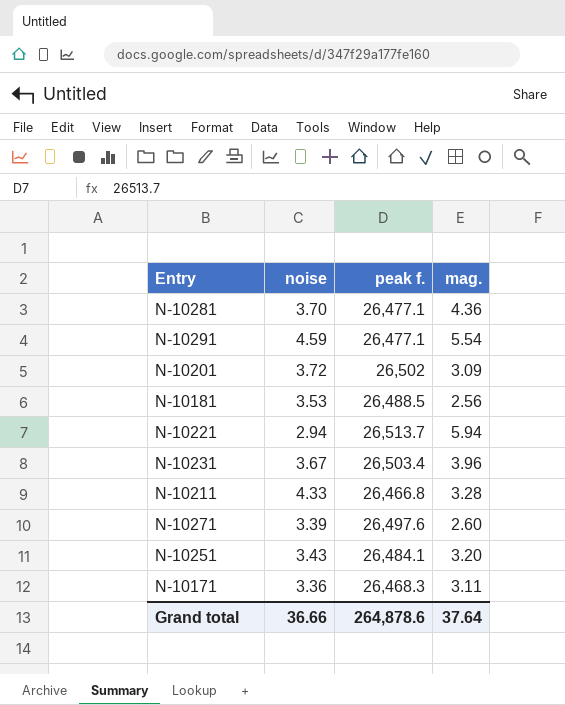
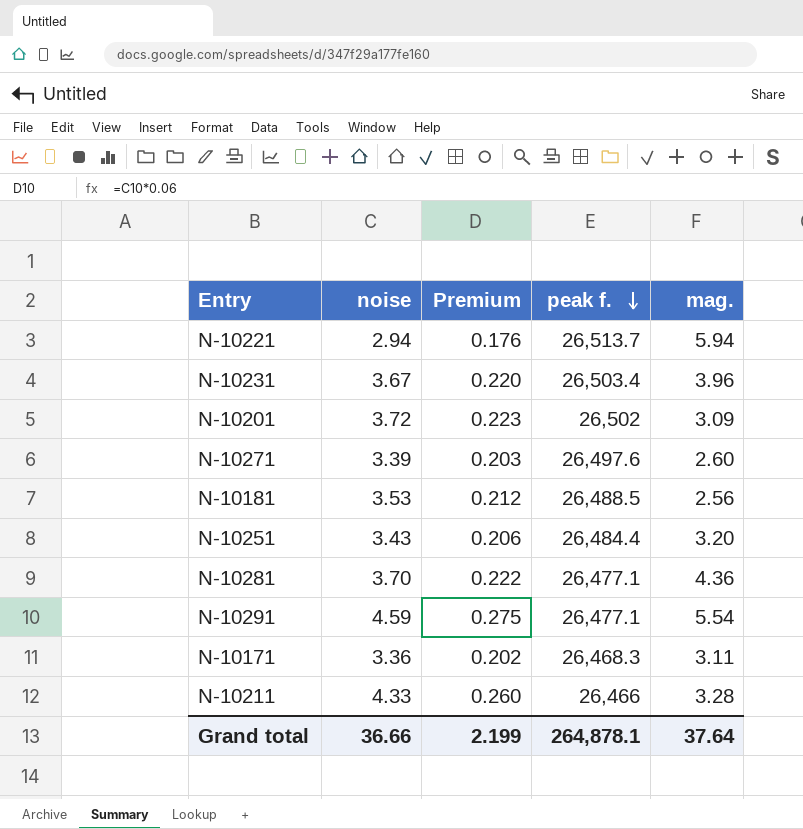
row order: none -> peak f. descending
column Premium | formula: none -> [noise] * 0.06
N-10251 | peak f.: 26,484.1 -> 26,484.4
N-10211 | peak f.: 26,466.8 -> 26,466
Grand total | peak f.: 264,878.6 -> 264,878.1

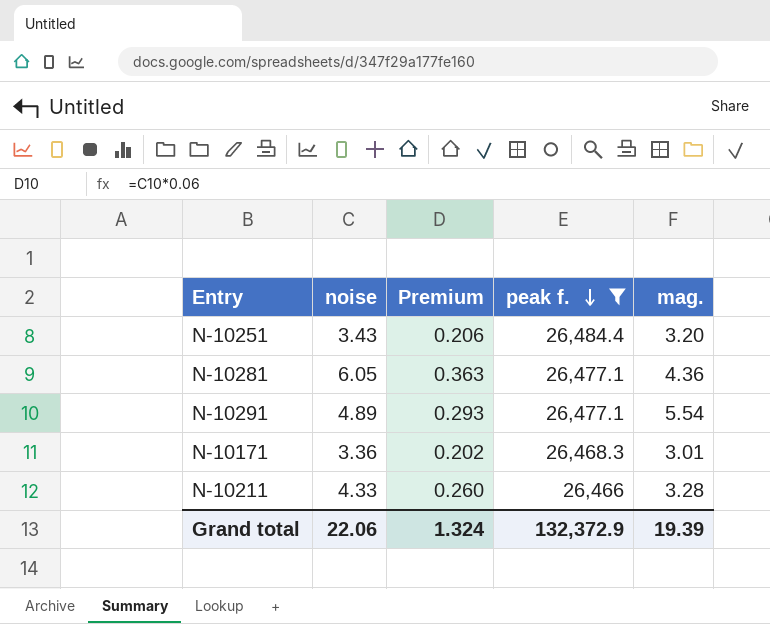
filter: none -> peak f. <= 26,484.4
N-10281 | noise: 3.70 -> 6.05
N-10281 | Premium: 0.222 -> 0.363
N-10291 | noise: 4.59 -> 4.89
N-10291 | Premium: 0.275 -> 0.293
N-10171 | mag.: 3.11 -> 3.01
Grand total | noise: 36.66 -> 22.06
Grand total | Premium: 2.199 -> 1.324
Grand total | peak f.: 264,878.1 -> 132,372.9
Grand total | mag.: 37.64 -> 19.39

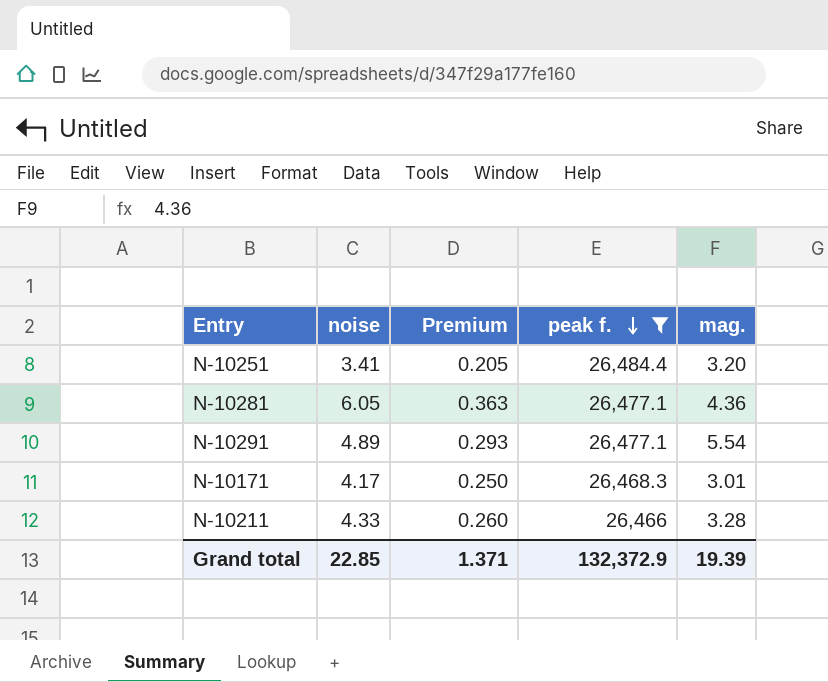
N-10251 | noise: 3.43 -> 3.41
N-10251 | Premium: 0.206 -> 0.205
N-10171 | noise: 3.36 -> 4.17
N-10171 | Premium: 0.202 -> 0.250
Grand total | noise: 22.06 -> 22.85
Grand total | Premium: 1.324 -> 1.371

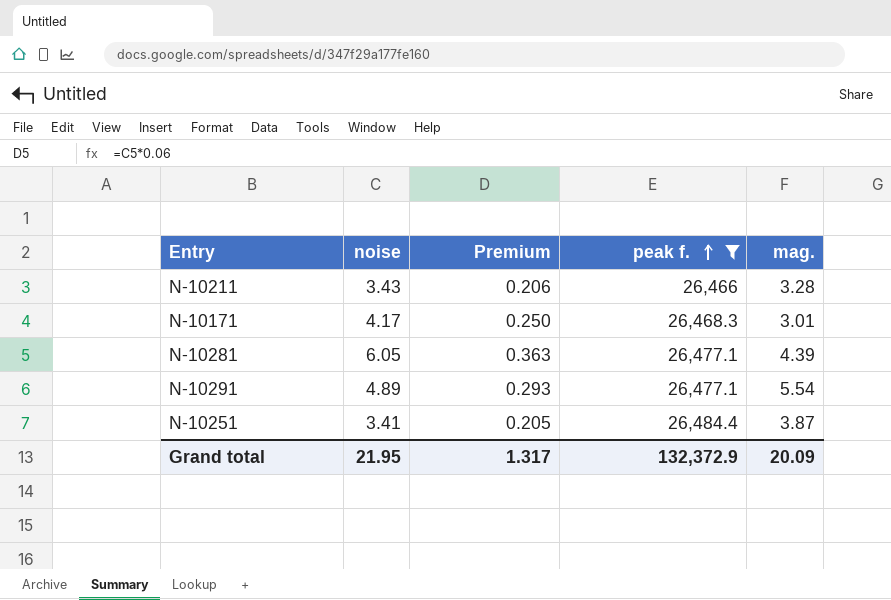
row order: peak f. descending -> peak f. ascending
N-10211 | noise: 4.33 -> 3.43
N-10211 | Premium: 0.260 -> 0.206
N-10281 | mag.: 4.36 -> 4.39
N-10251 | mag.: 3.20 -> 3.87
Grand total | noise: 22.85 -> 21.95
Grand total | Premium: 1.371 -> 1.317
Grand total | mag.: 19.39 -> 20.09

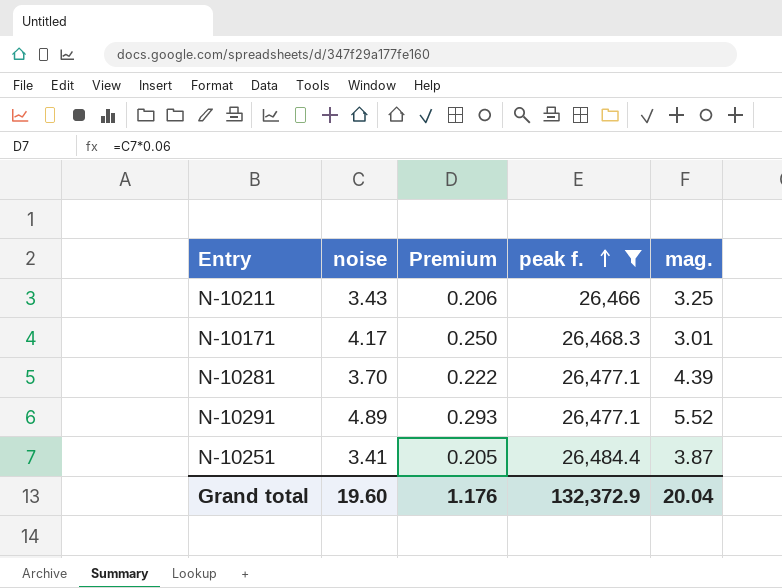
N-10211 | mag.: 3.28 -> 3.25
N-10281 | noise: 6.05 -> 3.70
N-10281 | Premium: 0.363 -> 0.222
N-10291 | mag.: 5.54 -> 5.52
Grand total | noise: 21.95 -> 19.60
Grand total | Premium: 1.317 -> 1.176
Grand total | mag.: 20.09 -> 20.04

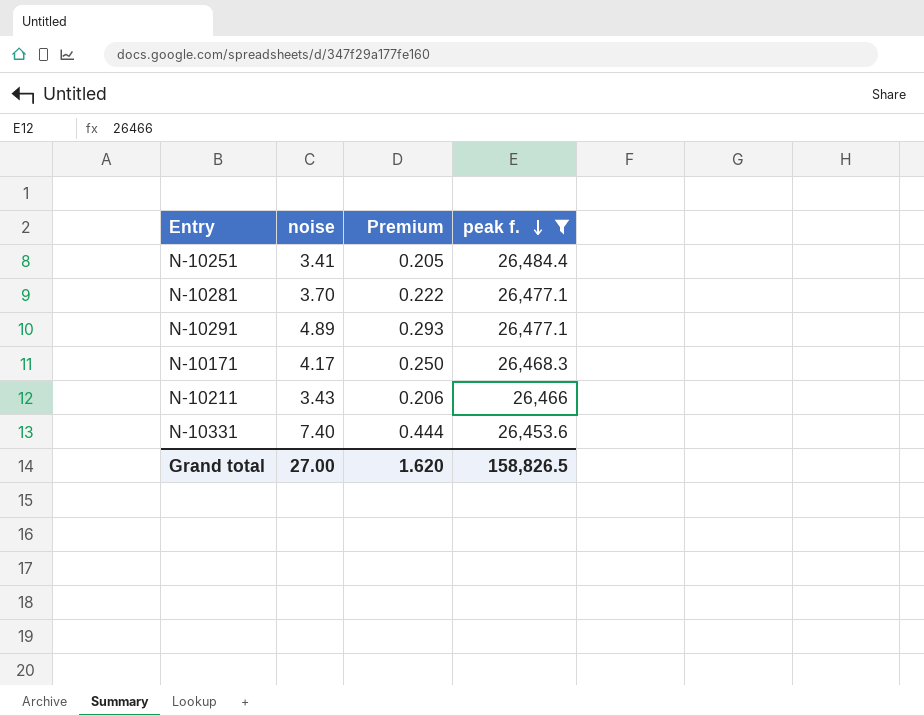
row order: peak f. ascending -> peak f. descending
column mag. | position: 5 -> none
row N-10331: none -> 7.40 | 0.444 | 26,453.6
Grand total | noise: 19.60 -> 27.00
Grand total | Premium: 1.176 -> 1.620
Grand total | peak f.: 132,372.9 -> 158,826.5

